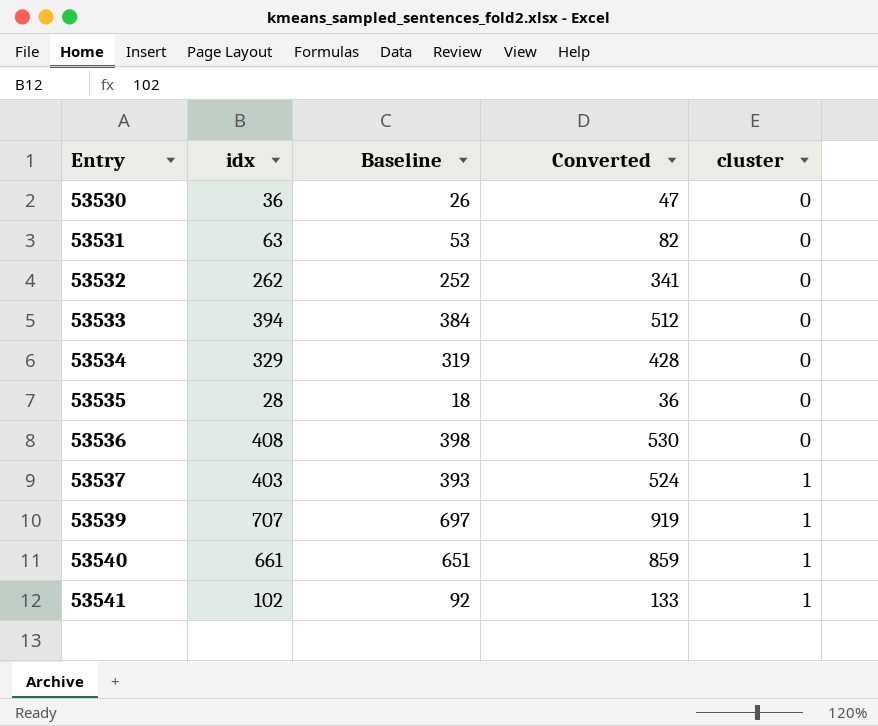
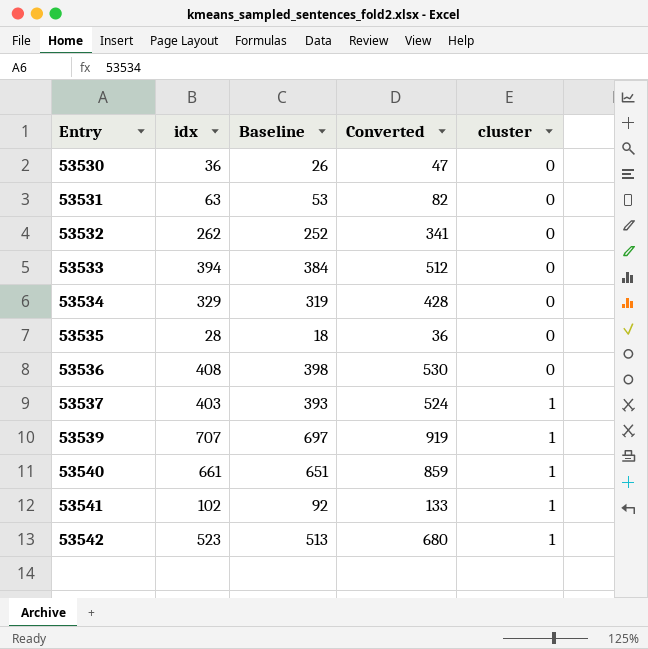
row 53542: none -> 523 | 513 | 680 | 1

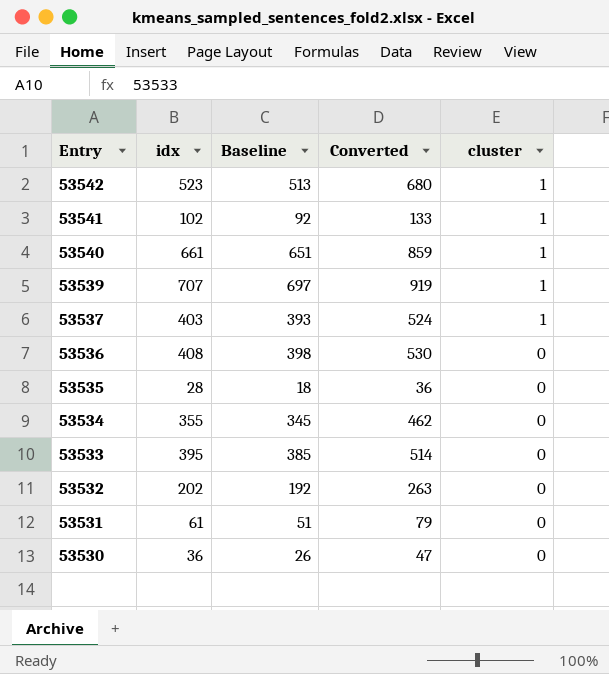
row order: Entry ascending -> Entry descending
53534 | idx: 329 -> 355
53534 | Baseline: 319 -> 345
53534 | Converted: 428 -> 462
53533 | idx: 394 -> 395
53533 | Baseline: 384 -> 385
53533 | Converted: 512 -> 514
53532 | idx: 262 -> 202
53532 | Baseline: 252 -> 192
53532 | Converted: 341 -> 263
53531 | idx: 63 -> 61
53531 | Baseline: 53 -> 51
53531 | Converted: 82 -> 79

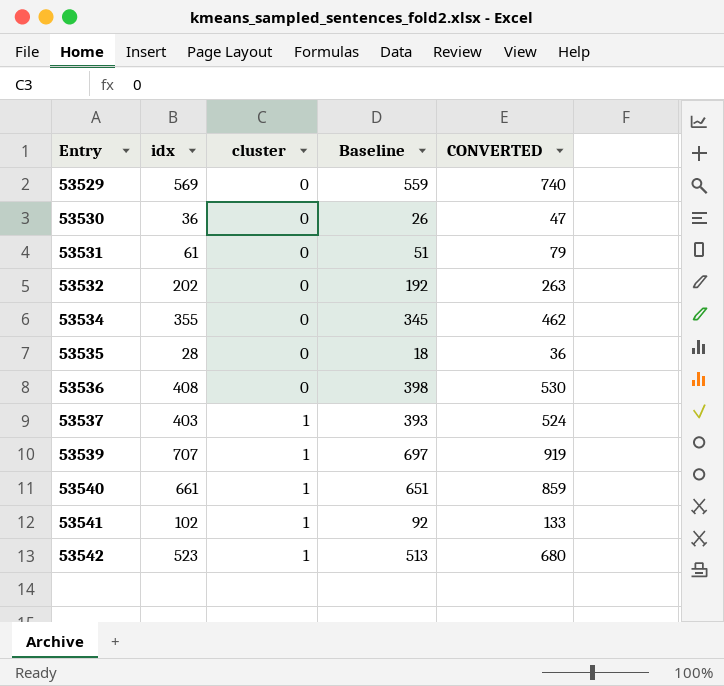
row order: Entry descending -> Entry ascending
column cluster | position: 5 -> 3
column name: Converted -> CONVERTED
row 53533: 395 | 385 | 514 | 0 -> none
row 53529: none -> 569 | 0 | 559 | 740

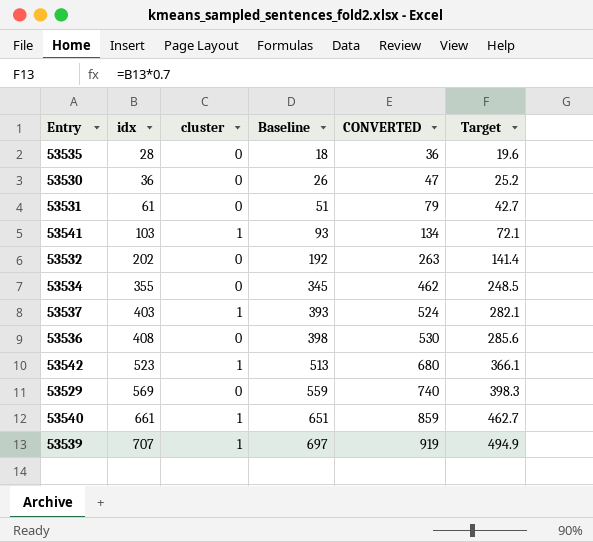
row order: Entry ascending -> idx ascending
column Target | formula: none -> [idx] * 0.7
53541 | idx: 102 -> 103
53541 | Baseline: 92 -> 93
53541 | CONVERTED: 133 -> 134

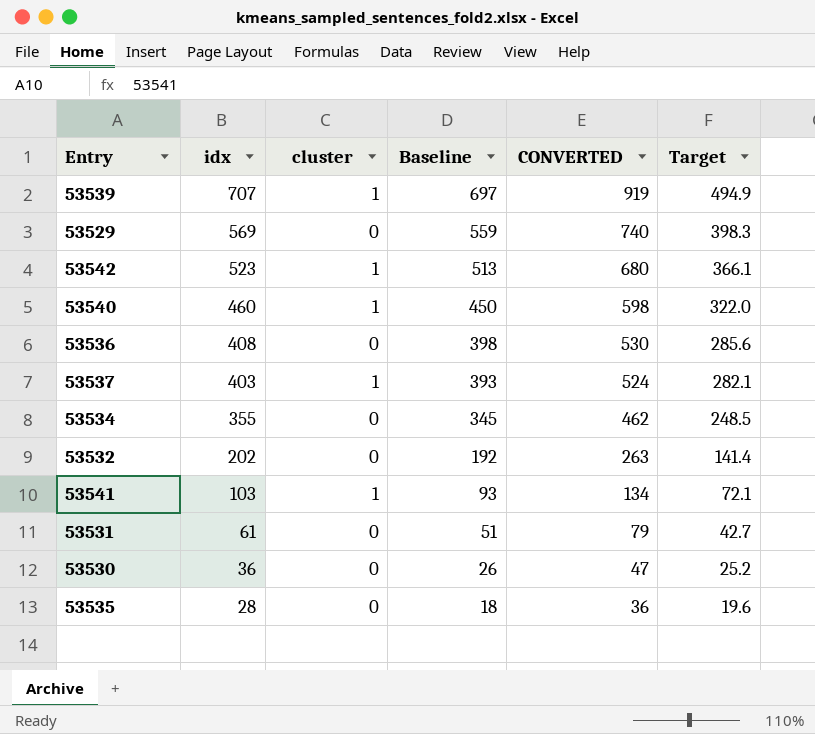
row order: idx ascending -> idx descending
53540 | idx: 661 -> 460
53540 | Baseline: 651 -> 450
53540 | CONVERTED: 859 -> 598
53540 | Target: 462.7 -> 322.0

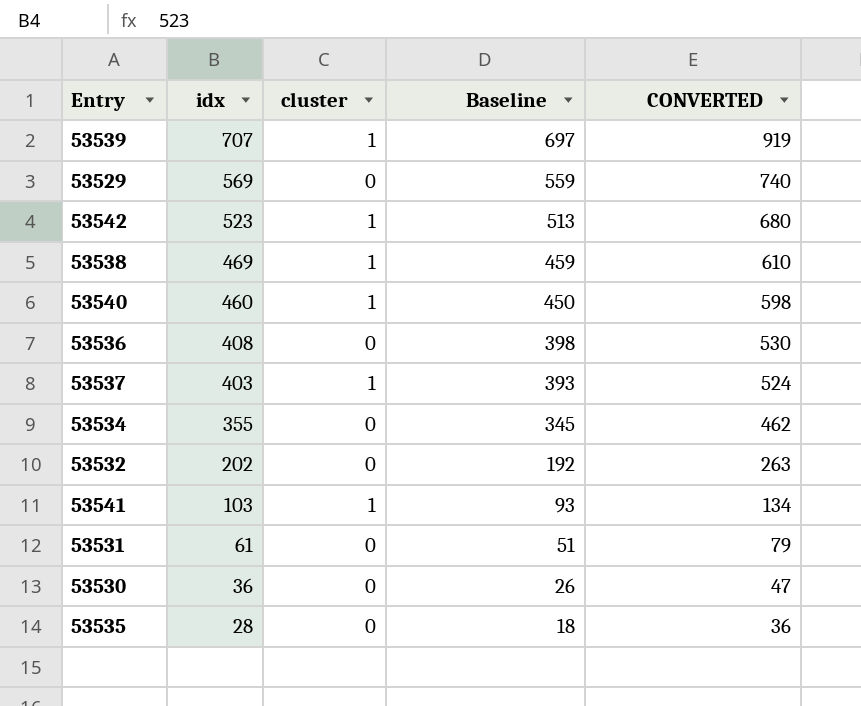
column Target | formula: [idx] * 0.7 -> none
row 53538: none -> 469 | 1 | 459 | 610

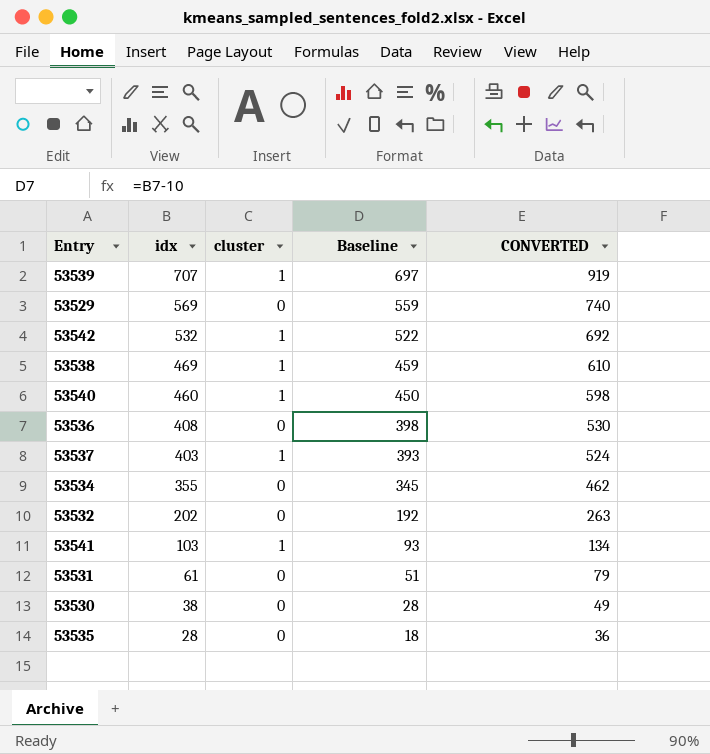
53542 | idx: 523 -> 532
53542 | Baseline: 513 -> 522
53542 | CONVERTED: 680 -> 692
53530 | idx: 36 -> 38
53530 | Baseline: 26 -> 28
53530 | CONVERTED: 47 -> 49

